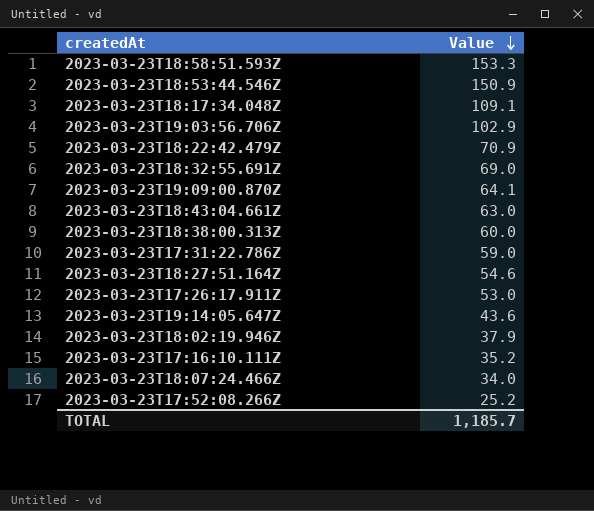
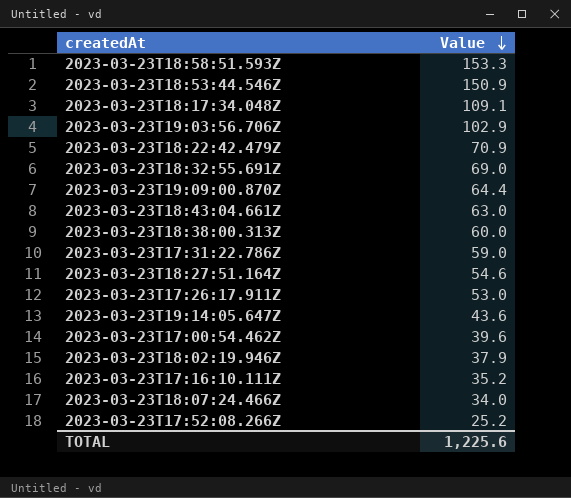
2023-03-23T19:09:00.870Z | Value: 64.1 -> 64.4
row 2023-03-23T17:00:54.462Z: none -> 39.6
TOTAL | Value: 1,185.7 -> 1,225.6

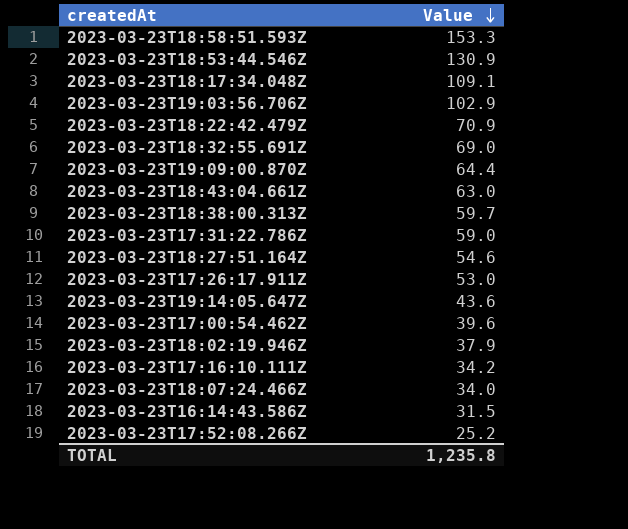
2023-03-23T18:53:44.546Z | Value: 150.9 -> 130.9
2023-03-23T18:38:00.313Z | Value: 60.0 -> 59.7
2023-03-23T17:16:10.111Z | Value: 35.2 -> 34.2
row 2023-03-23T16:14:43.586Z: none -> 31.5
TOTAL | Value: 1,225.6 -> 1,235.8

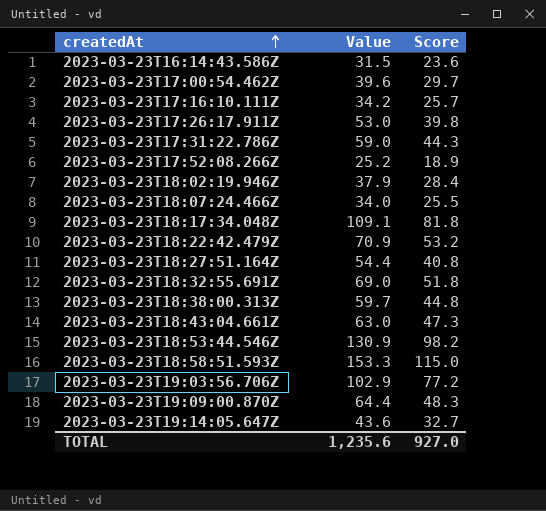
row order: Value descending -> createdAt ascending
column Score | formula: none -> [Value] * 0.75
2023-03-23T18:27:51.164Z | Value: 54.6 -> 54.4
TOTAL | Value: 1,235.8 -> 1,235.6

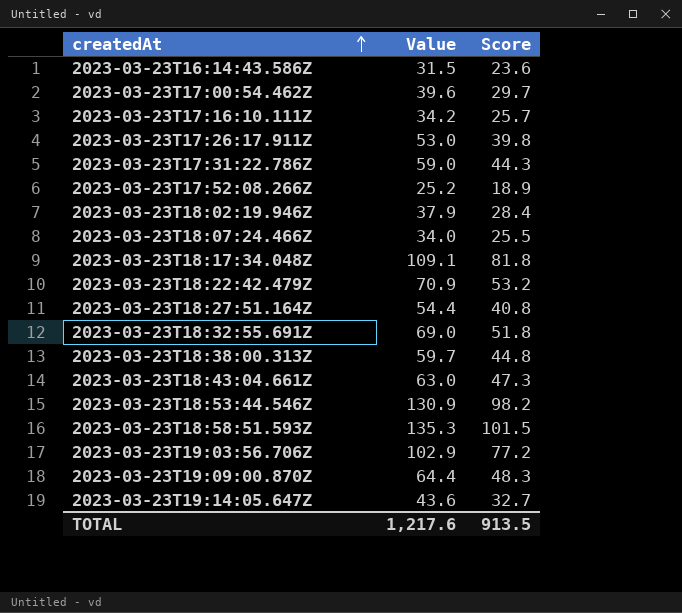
2023-03-23T18:58:51.593Z | Value: 153.3 -> 135.3
2023-03-23T18:58:51.593Z | Score: 115.0 -> 101.5
TOTAL | Value: 1,235.6 -> 1,217.6
TOTAL | Score: 927.0 -> 913.5

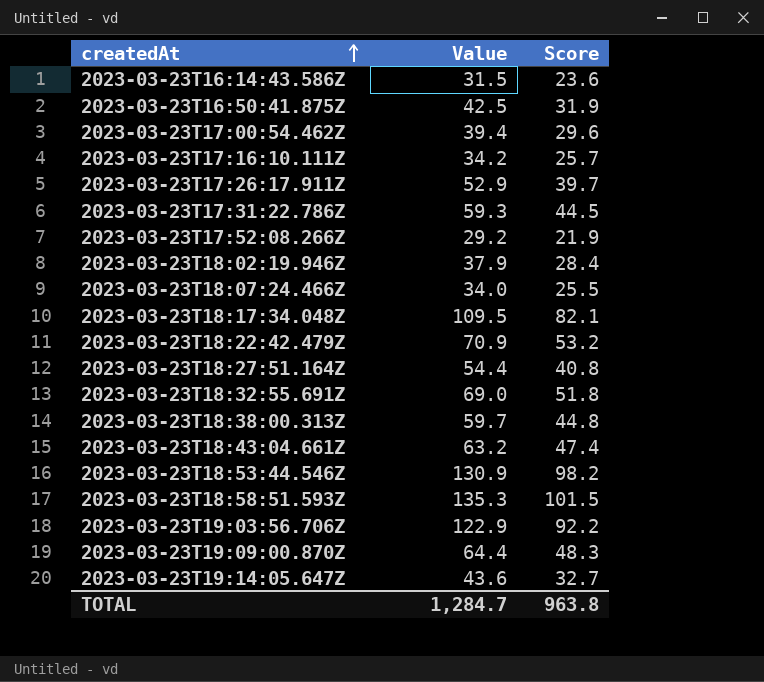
row 2023-03-23T16:50:41.875Z: none -> 42.5 | 31.9
2023-03-23T17:00:54.462Z | Value: 39.6 -> 39.4
2023-03-23T17:00:54.462Z | Score: 29.7 -> 29.6
2023-03-23T17:26:17.911Z | Value: 53.0 -> 52.9
2023-03-23T17:26:17.911Z | Score: 39.8 -> 39.7
2023-03-23T17:31:22.786Z | Value: 59.0 -> 59.3
2023-03-23T17:31:22.786Z | Score: 44.3 -> 44.5
2023-03-23T17:52:08.266Z | Value: 25.2 -> 29.2
2023-03-23T17:52:08.266Z | Score: 18.9 -> 21.9
2023-03-23T18:17:34.048Z | Value: 109.1 -> 109.5
2023-03-23T18:17:34.048Z | Score: 81.8 -> 82.1
2023-03-23T18:43:04.661Z | Value: 63.0 -> 63.2
2023-03-23T18:43:04.661Z | Score: 47.3 -> 47.4
2023-03-23T19:03:56.706Z | Value: 102.9 -> 122.9
2023-03-23T19:03:56.706Z | Score: 77.2 -> 92.2
TOTAL | Value: 1,217.6 -> 1,284.7
TOTAL | Score: 913.5 -> 963.8

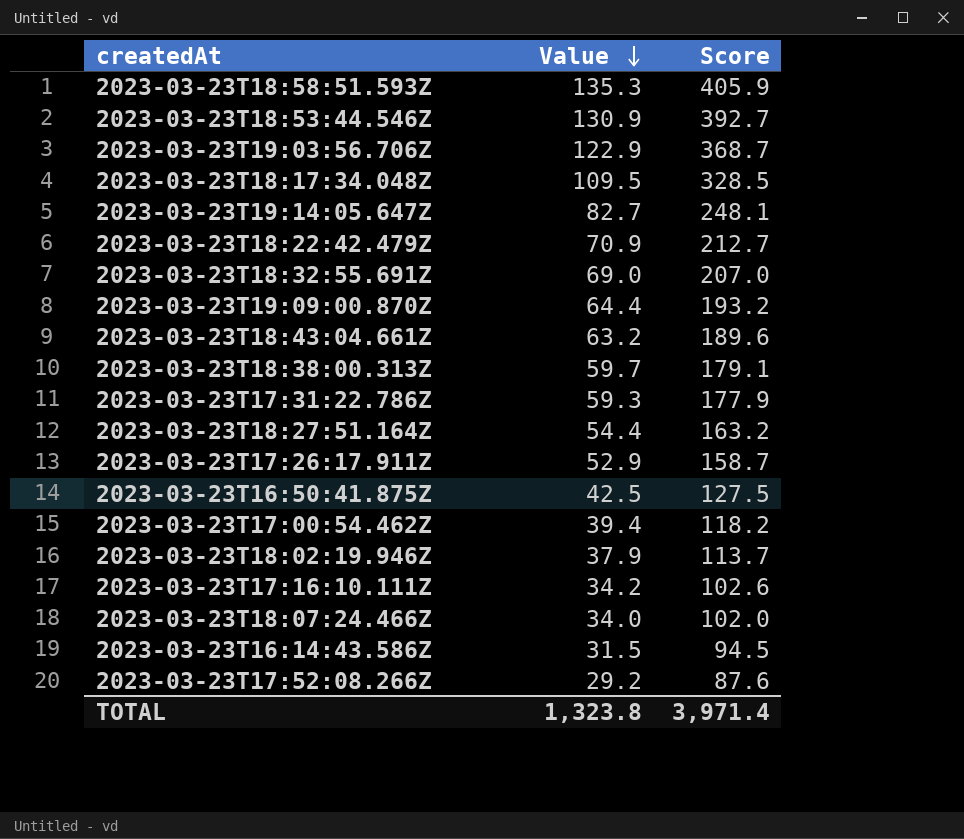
row order: createdAt ascending -> Value descending
column Score | formula: [Value] * 0.75 -> [Value] * 3
2023-03-23T19:14:05.647Z | Value: 43.6 -> 82.7
TOTAL | Value: 1,284.7 -> 1,323.8
TOTAL | Score: 963.8 -> 3,971.4

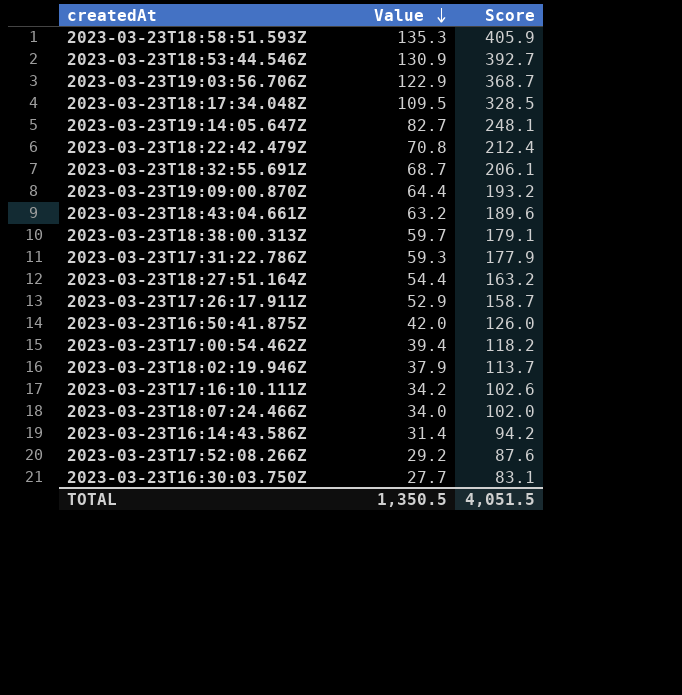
2023-03-23T18:22:42.479Z | Value: 70.9 -> 70.8
2023-03-23T18:22:42.479Z | Score: 212.7 -> 212.4
2023-03-23T18:32:55.691Z | Value: 69.0 -> 68.7
2023-03-23T18:32:55.691Z | Score: 207.0 -> 206.1
2023-03-23T16:50:41.875Z | Value: 42.5 -> 42.0
2023-03-23T16:50:41.875Z | Score: 127.5 -> 126.0
2023-03-23T16:14:43.586Z | Value: 31.5 -> 31.4
2023-03-23T16:14:43.586Z | Score: 94.5 -> 94.2
row 2023-03-23T16:30:03.750Z: none -> 27.7 | 83.1
TOTAL | Value: 1,323.8 -> 1,350.5
TOTAL | Score: 3,971.4 -> 4,051.5

